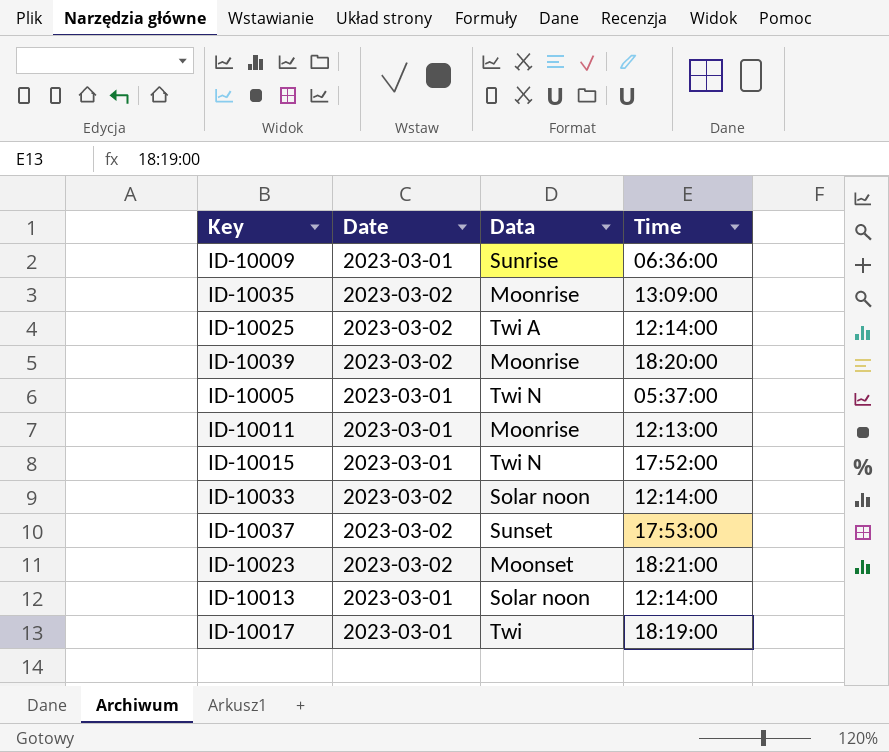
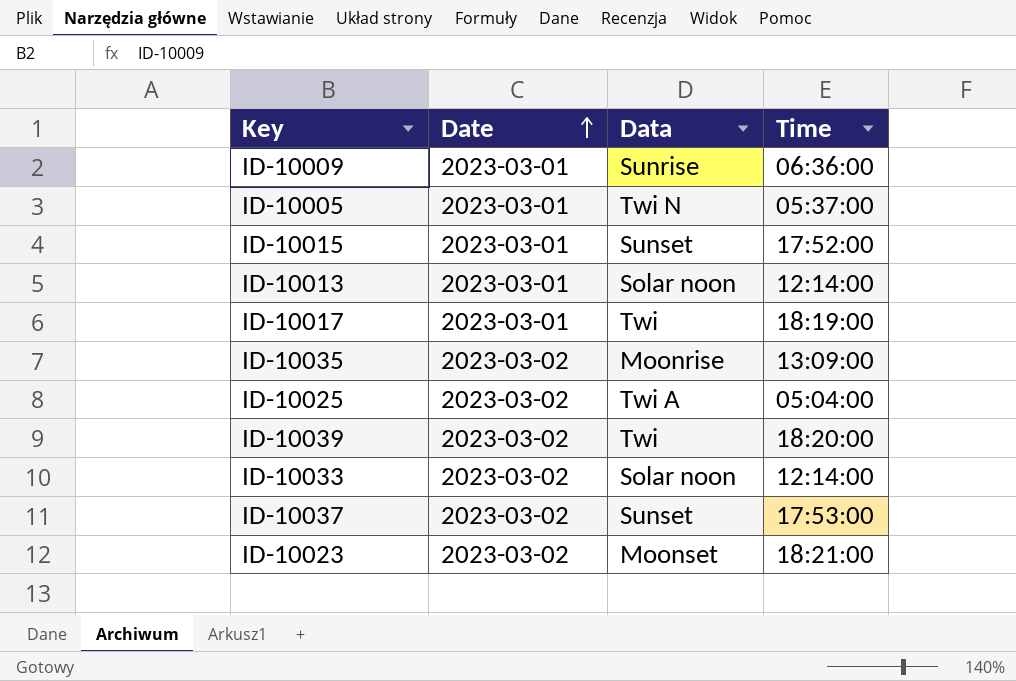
row order: none -> Date ascending
row ID-10011: 2023-03-01 | Moonrise | 12:13:00 -> none
ID-10015 | Data: Twi N -> Sunset
ID-10025 | Time: 12:14:00 -> 05:04:00
ID-10039 | Data: Moonrise -> Twi

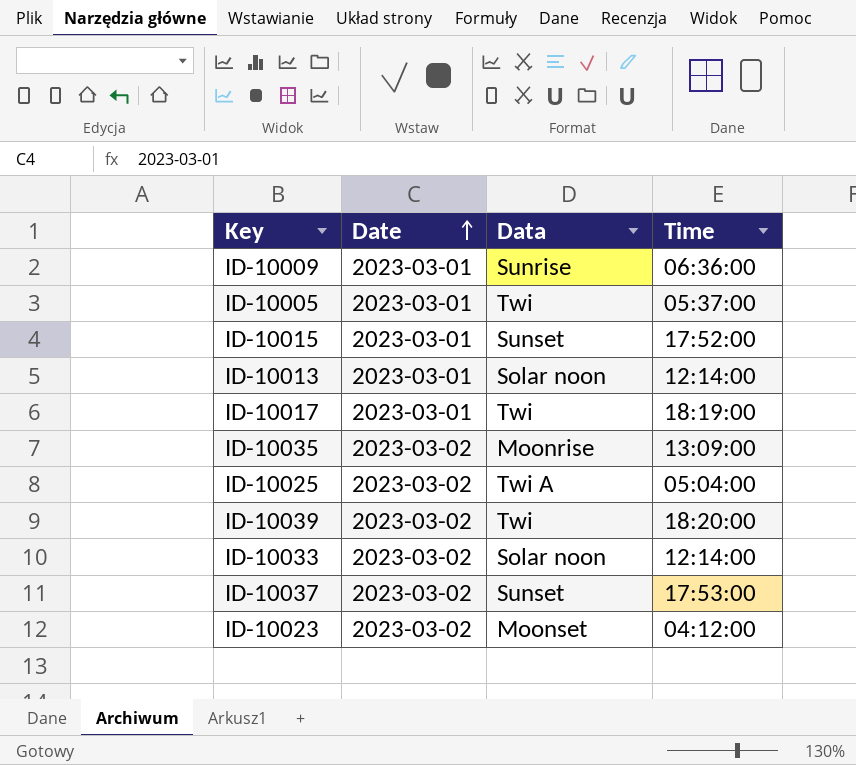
ID-10005 | Data: Twi N -> Twi
ID-10023 | Time: 18:21:00 -> 04:12:00

